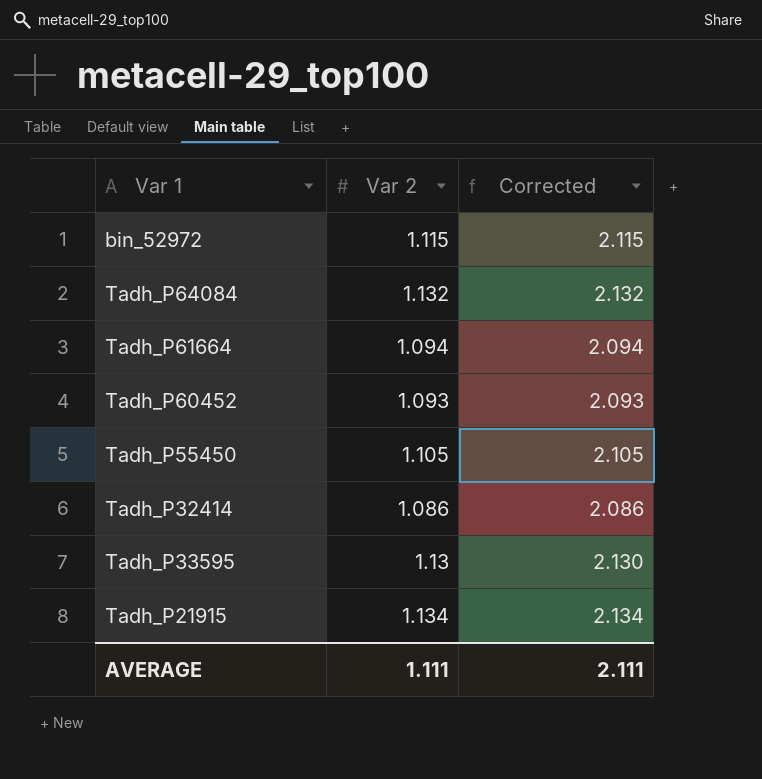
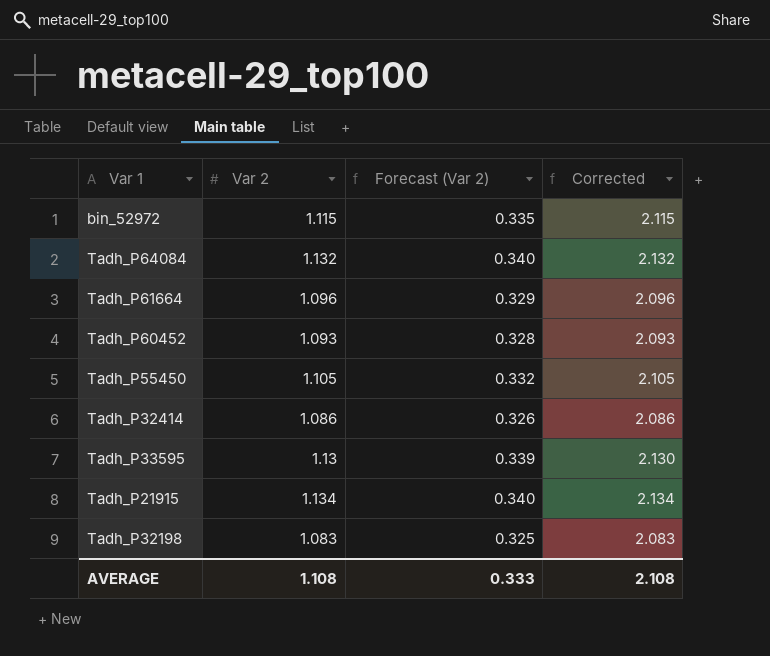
column Forecast (Var 2) | formula: none -> [Var 2] * 0.3
Tadh_P61664 | Var 2: 1.094 -> 1.096
Tadh_P61664 | Corrected: 2.094 -> 2.096
row Tadh_P32198: none -> 1.083 | 0.325 | 2.083
AVERAGE | Var 2: 1.111 -> 1.108
AVERAGE | Corrected: 2.111 -> 2.108

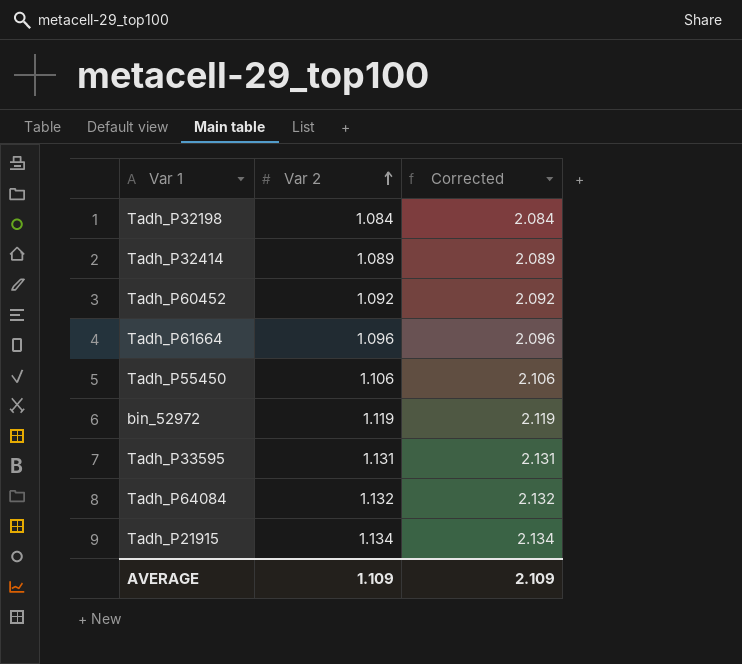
row order: none -> Var 2 ascending
column Forecast (Var 2) | formula: [Var 2] * 0.3 -> none
Tadh_P32198 | Var 2: 1.083 -> 1.084
Tadh_P32198 | Corrected: 2.083 -> 2.084
Tadh_P32414 | Var 2: 1.086 -> 1.089
Tadh_P32414 | Corrected: 2.086 -> 2.089
Tadh_P60452 | Var 2: 1.093 -> 1.092
Tadh_P60452 | Corrected: 2.093 -> 2.092
Tadh_P55450 | Var 2: 1.105 -> 1.106
Tadh_P55450 | Corrected: 2.105 -> 2.106
bin_52972 | Var 2: 1.115 -> 1.119
bin_52972 | Corrected: 2.115 -> 2.119
Tadh_P33595 | Var 2: 1.13 -> 1.131
Tadh_P33595 | Corrected: 2.130 -> 2.131
AVERAGE | Var 2: 1.108 -> 1.109
AVERAGE | Corrected: 2.108 -> 2.109

